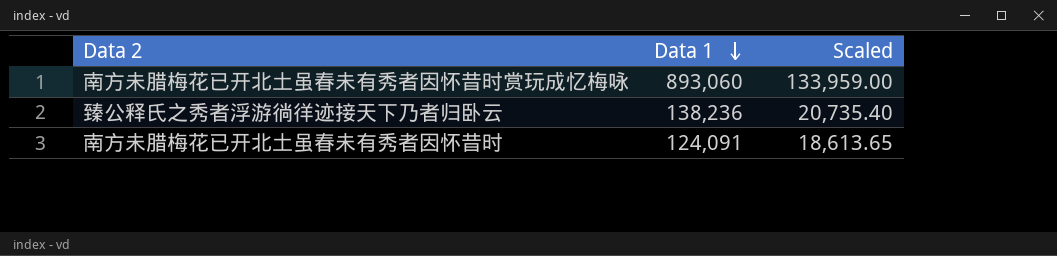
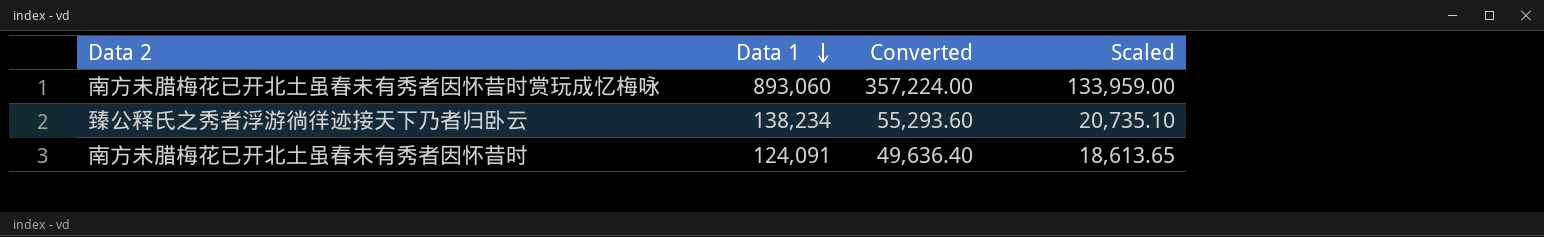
column Converted | formula: none -> [Data 1] * 0.4
臻公释氏之秀者浮游徜徉迹接天下乃者归卧云 | Data 1: 138,236 -> 138,234
臻公释氏之秀者浮游徜徉迹接天下乃者归卧云 | Scaled: 20,735.40 -> 20,735.10

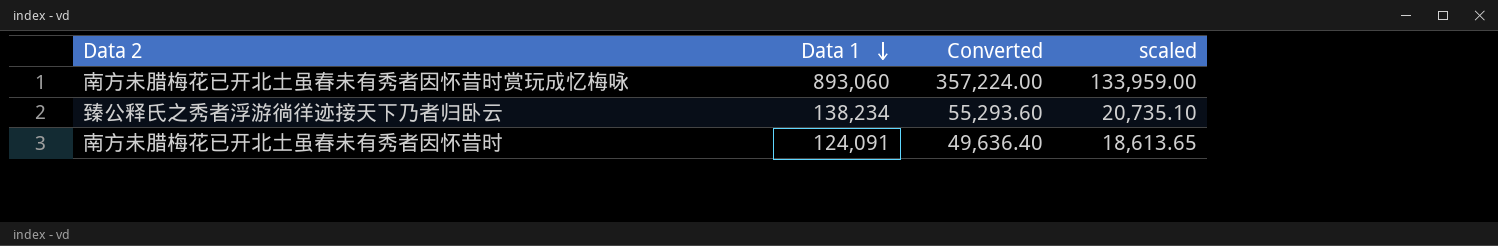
column name: Scaled -> scaled

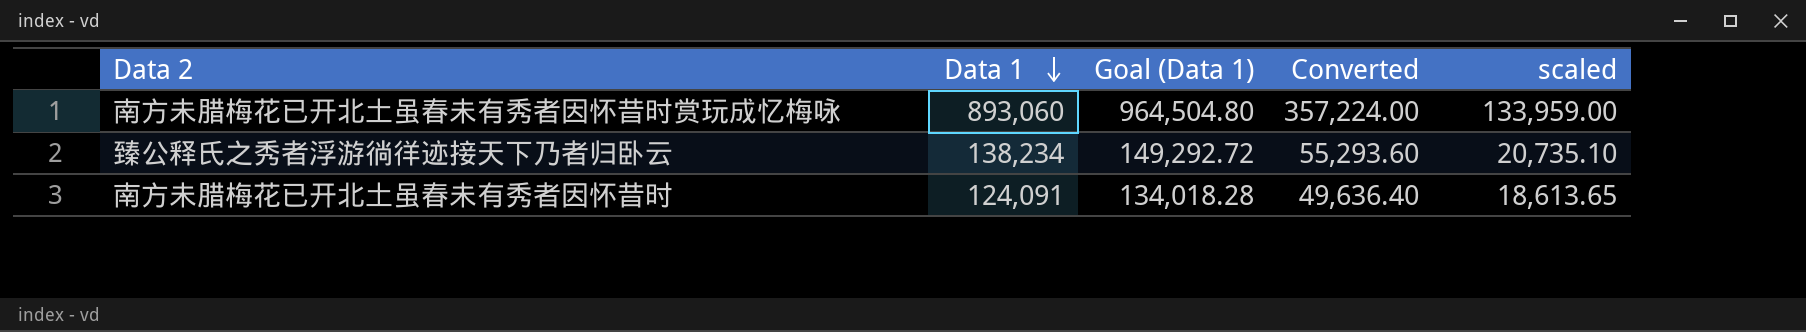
column Goal (Data 1) | formula: none -> [Data 1] * 1.08

